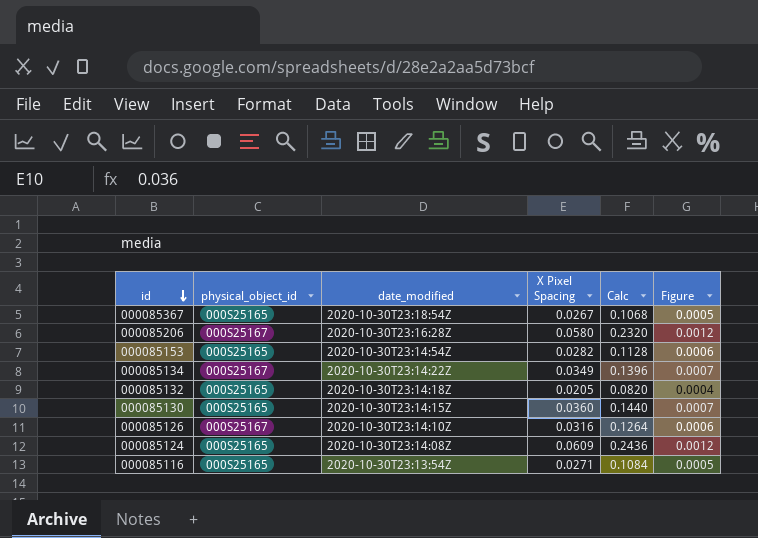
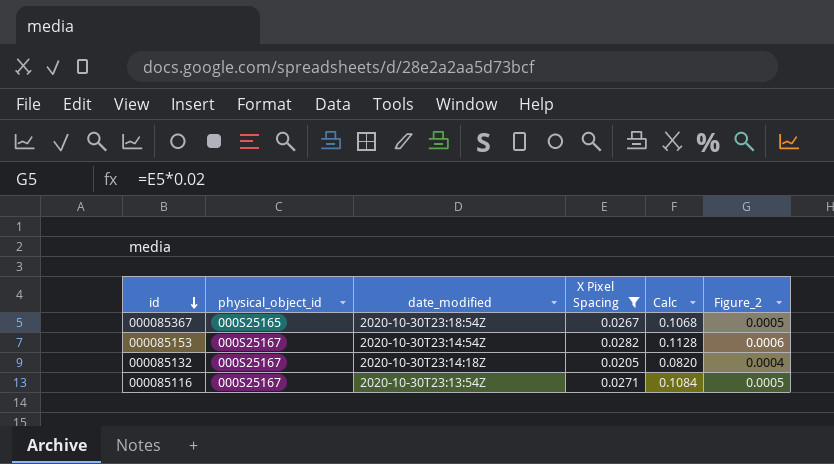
filter: none -> X Pixel Spacing <= 0.0282
column name: Figure -> Figure_2
000085153 | physical_object_id: 000S25165 -> 000S25167
000085132 | physical_object_id: 000S25165 -> 000S25167
000085116 | physical_object_id: 000S25165 -> 000S25167

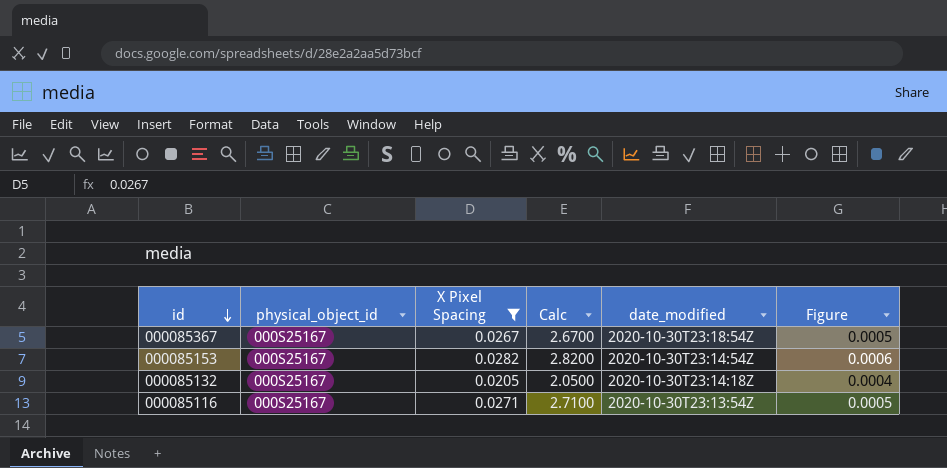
column Calc | formula: [X Pixel Spacing] * 4 -> [X Pixel Spacing] * 100
column date_modified | position: 3 -> 5
column name: Figure_2 -> Figure
000085367 | physical_object_id: 000S25165 -> 000S25167

